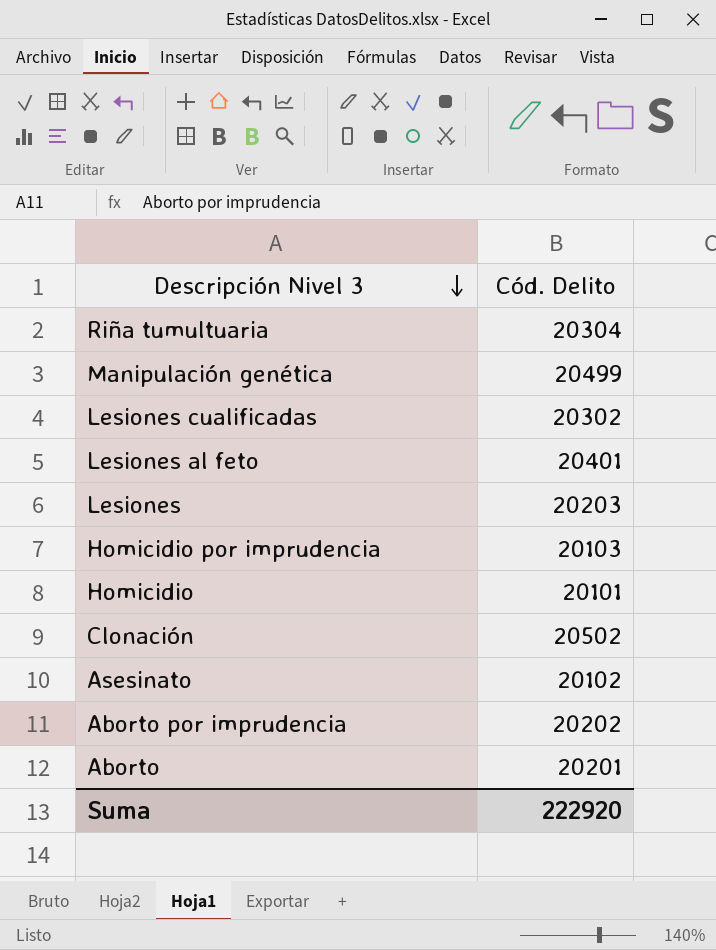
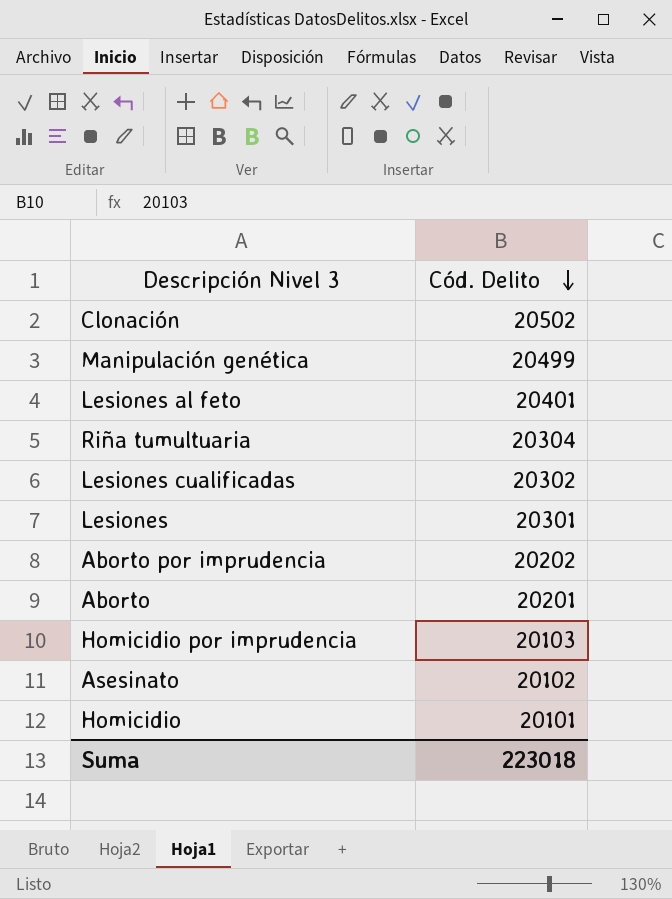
row order: Descripción Nivel 3 descending -> Cód. Delito descending
Lesiones | Cód. Delito: 20203 -> 20301
Suma | Cód. Delito: 222920 -> 223018

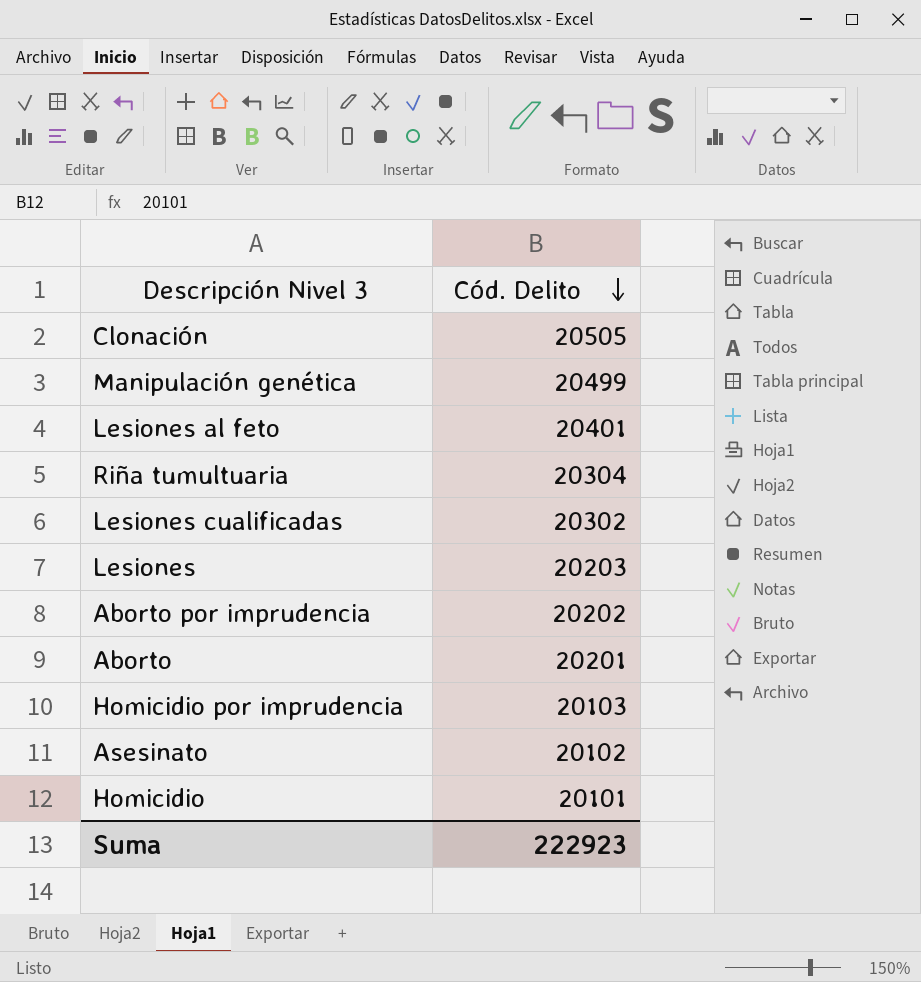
Clonación | Cód. Delito: 20502 -> 20505
Lesiones | Cód. Delito: 20301 -> 20203
Suma | Cód. Delito: 223018 -> 222923

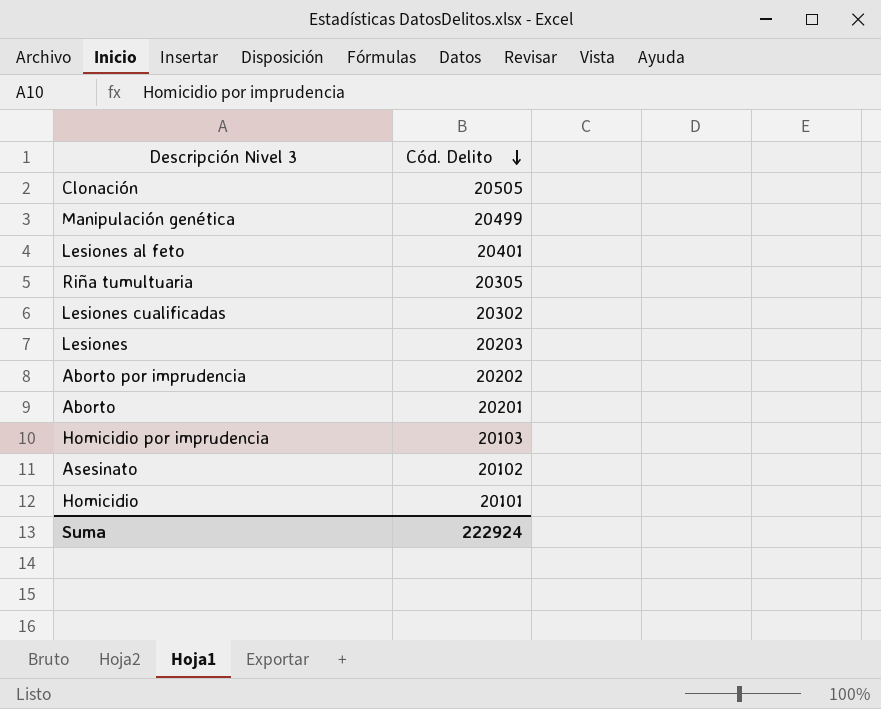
Riña tumultuaria | Cód. Delito: 20304 -> 20305
Suma | Cód. Delito: 222923 -> 222924

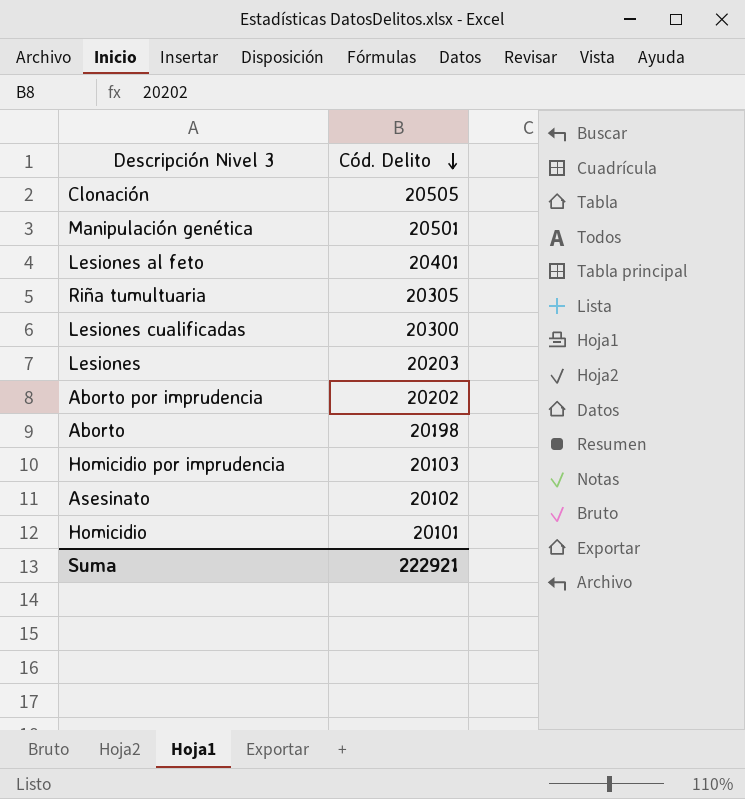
Manipulación genética | Cód. Delito: 20499 -> 20501
Lesiones cualificadas | Cód. Delito: 20302 -> 20300
Aborto | Cód. Delito: 20201 -> 20198
Suma | Cód. Delito: 222924 -> 222921

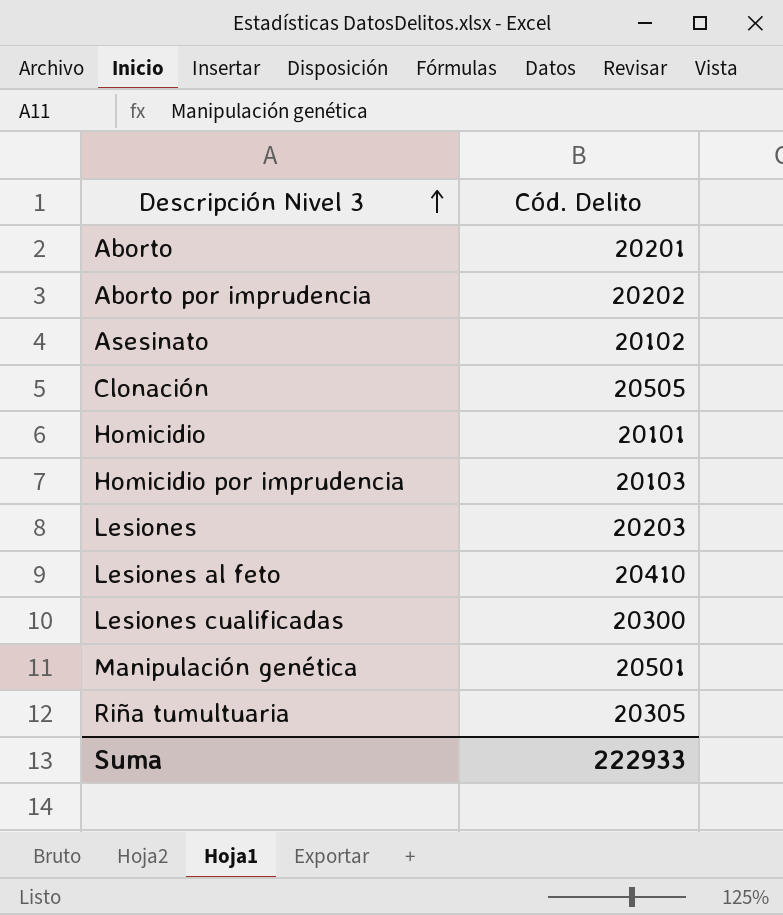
row order: Cód. Delito descending -> Descripción Nivel 3 ascending
Aborto | Cód. Delito: 20198 -> 20201
Lesiones al feto | Cód. Delito: 20401 -> 20410
Suma | Cód. Delito: 222921 -> 222933

